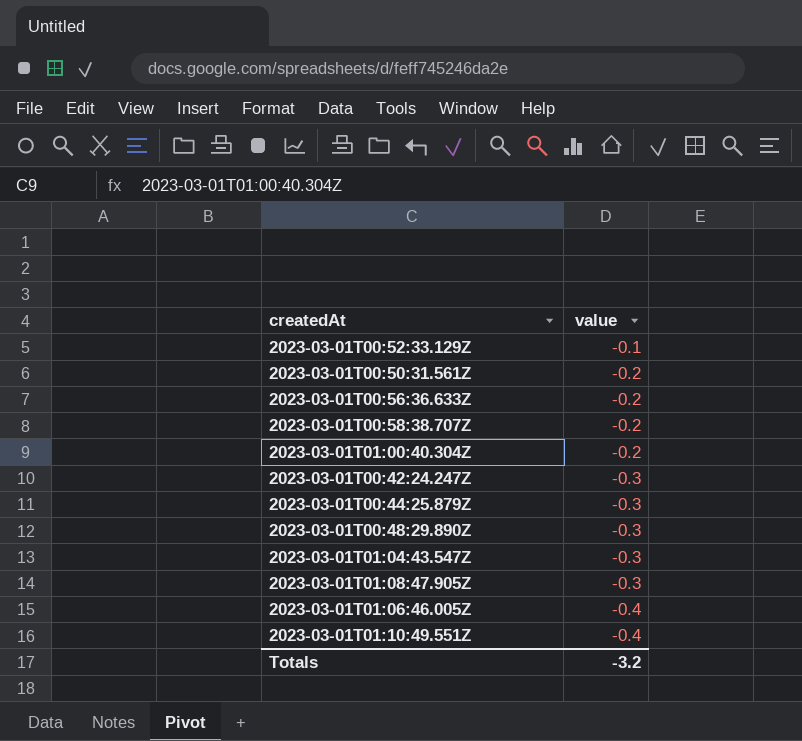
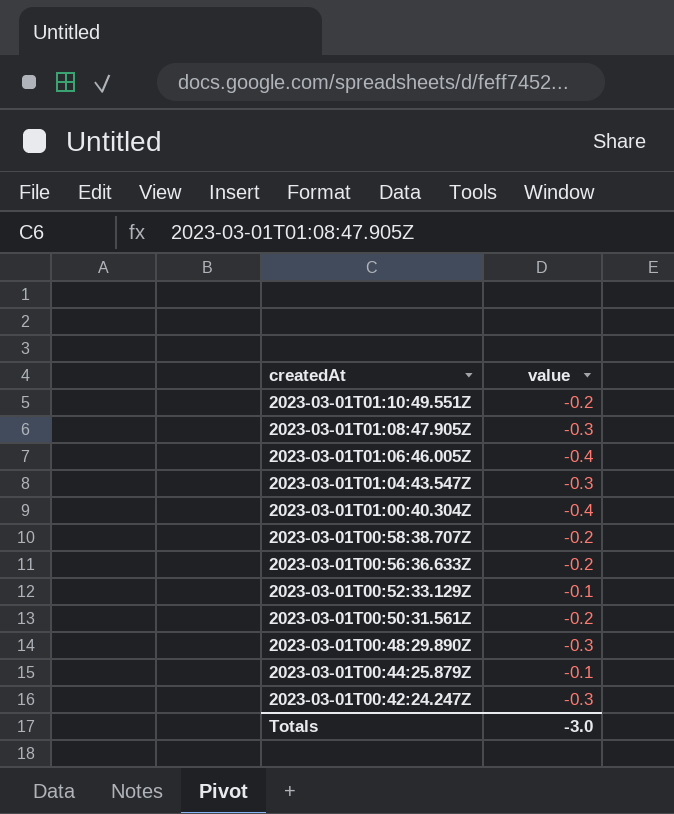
row order: value descending -> createdAt descending
2023-03-01T01:10:49.551Z | value: -0.4 -> -0.2
2023-03-01T01:00:40.304Z | value: -0.2 -> -0.4
2023-03-01T00:44:25.879Z | value: -0.3 -> -0.1
Totals | value: -3.2 -> -3.0

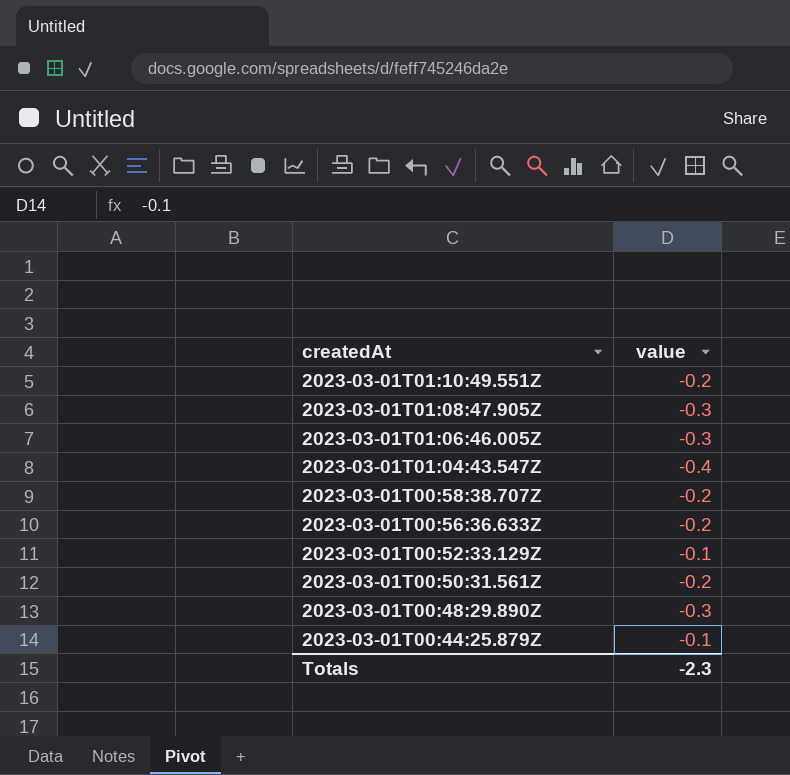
row 2023-03-01T01:00:40.304Z: -0.4 -> none
row 2023-03-01T00:42:24.247Z: -0.3 -> none
2023-03-01T01:06:46.005Z | value: -0.4 -> -0.3
2023-03-01T01:04:43.547Z | value: -0.3 -> -0.4
Totals | value: -3.0 -> -2.3

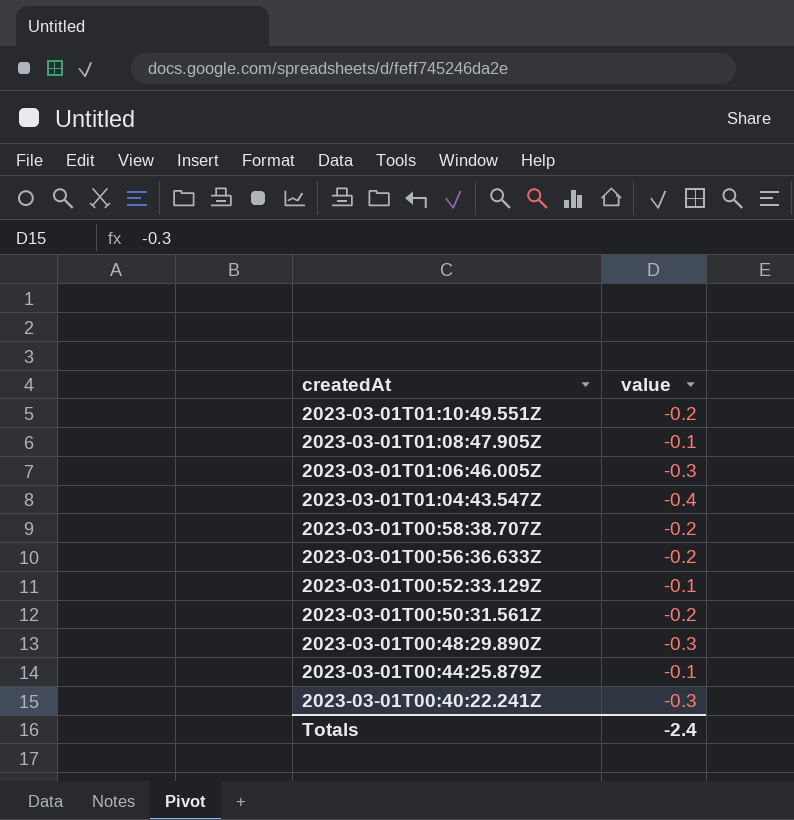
2023-03-01T01:08:47.905Z | value: -0.3 -> -0.1
row 2023-03-01T00:40:22.241Z: none -> -0.3
Totals | value: -2.3 -> -2.4

